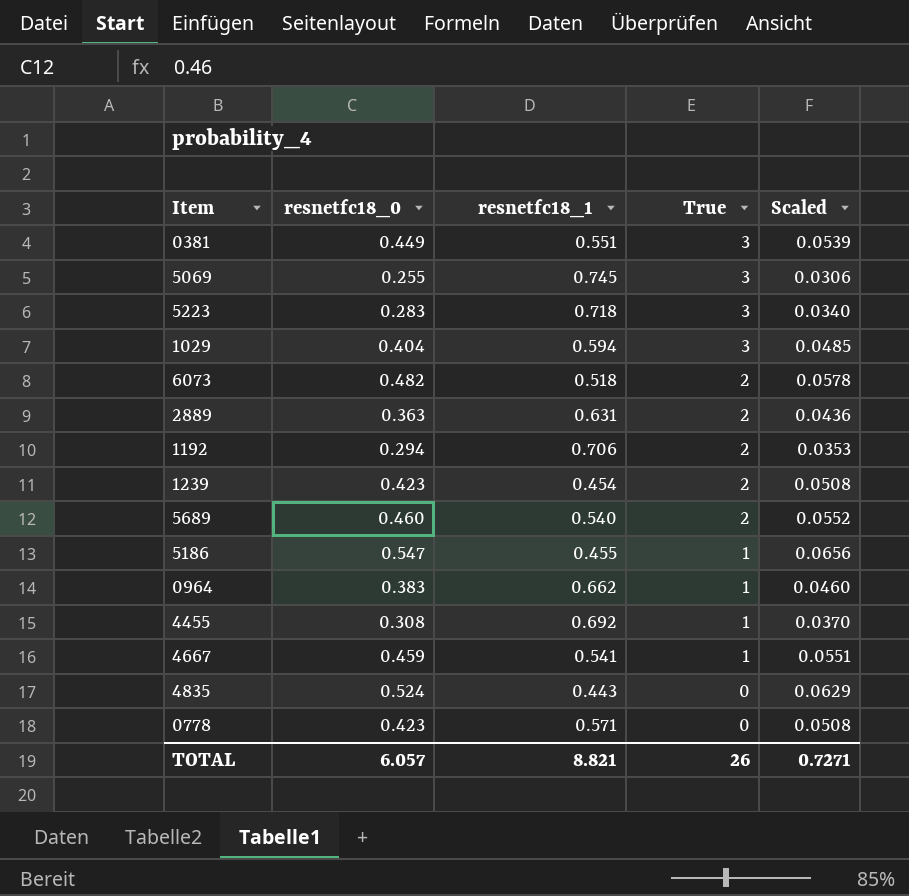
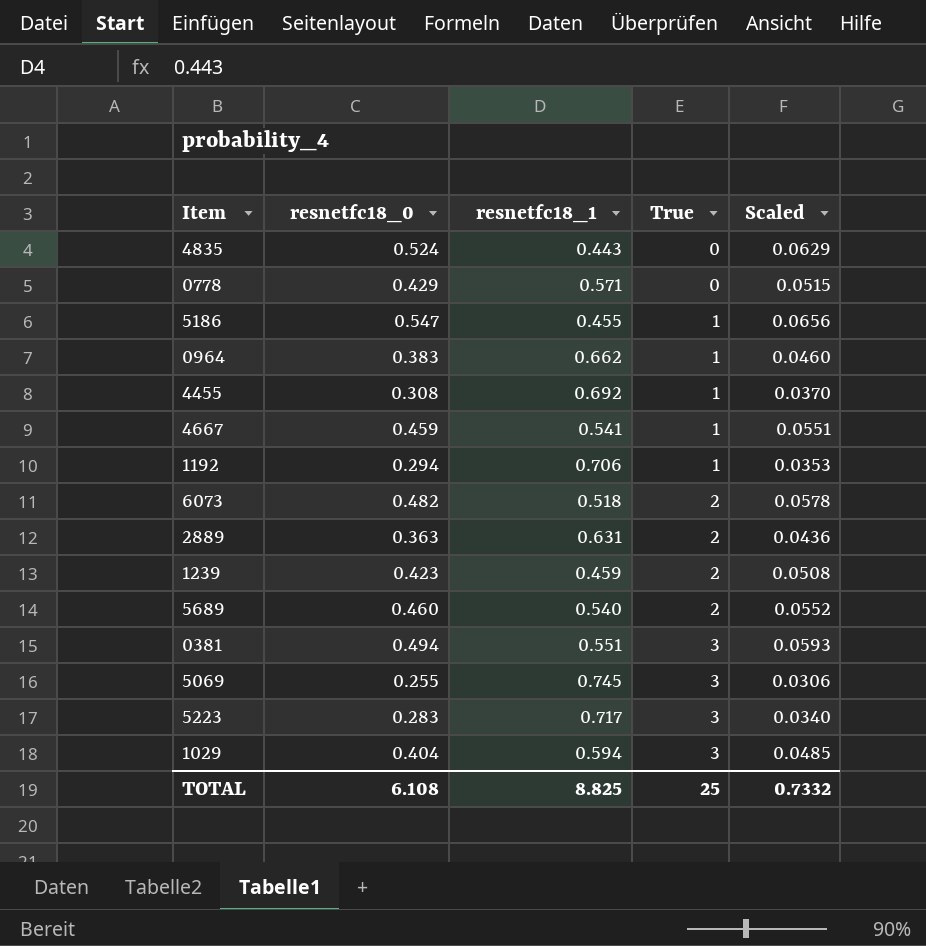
row order: True descending -> True ascending
0778 | resnetfc18_0: 0.423 -> 0.429
0778 | Scaled: 0.0508 -> 0.0515
1192 | True: 2 -> 1
1239 | resnetfc18_1: 0.454 -> 0.459
0381 | resnetfc18_0: 0.449 -> 0.494
0381 | Scaled: 0.0539 -> 0.0593
5223 | resnetfc18_1: 0.718 -> 0.717
TOTAL | resnetfc18_0: 6.057 -> 6.108
TOTAL | resnetfc18_1: 8.821 -> 8.825
TOTAL | True: 26 -> 25
TOTAL | Scaled: 0.7271 -> 0.7332

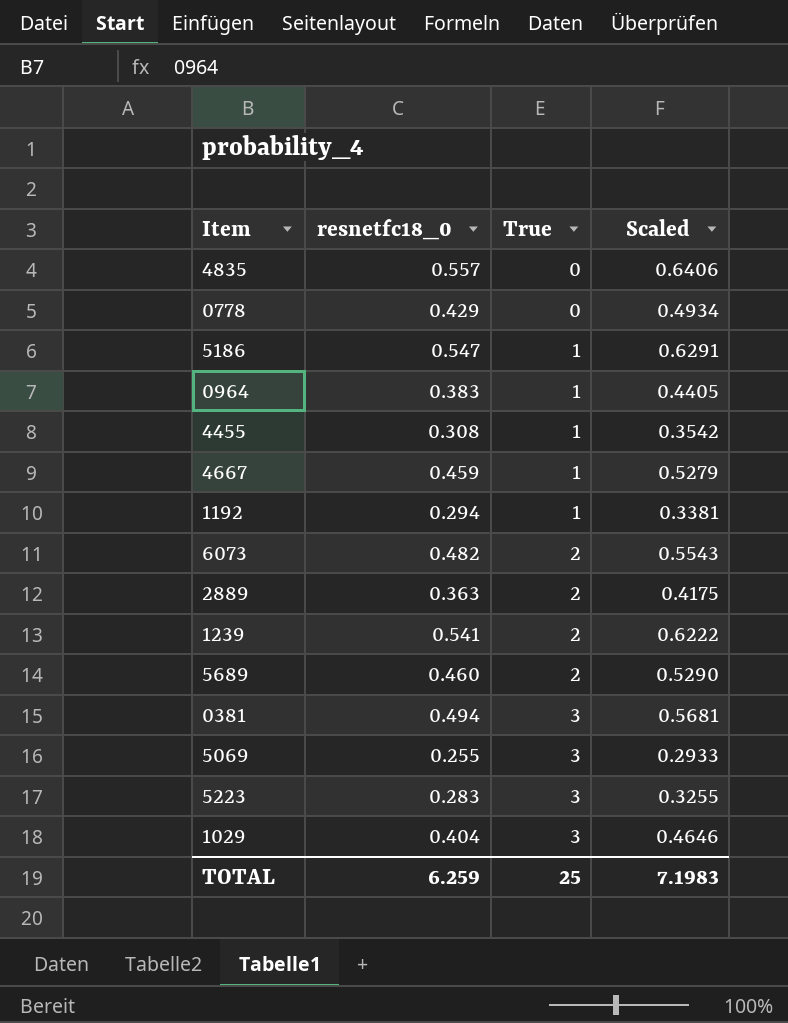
column resnetfc18_1 | position: 3 -> none
column Scaled | formula: [resnetfc18_0] * 0.12 -> [resnetfc18_0] * 1.15
4835 | resnetfc18_0: 0.524 -> 0.557
1239 | resnetfc18_0: 0.423 -> 0.541
TOTAL | resnetfc18_0: 6.108 -> 6.259
TOTAL | Scaled: 0.7332 -> 7.1983

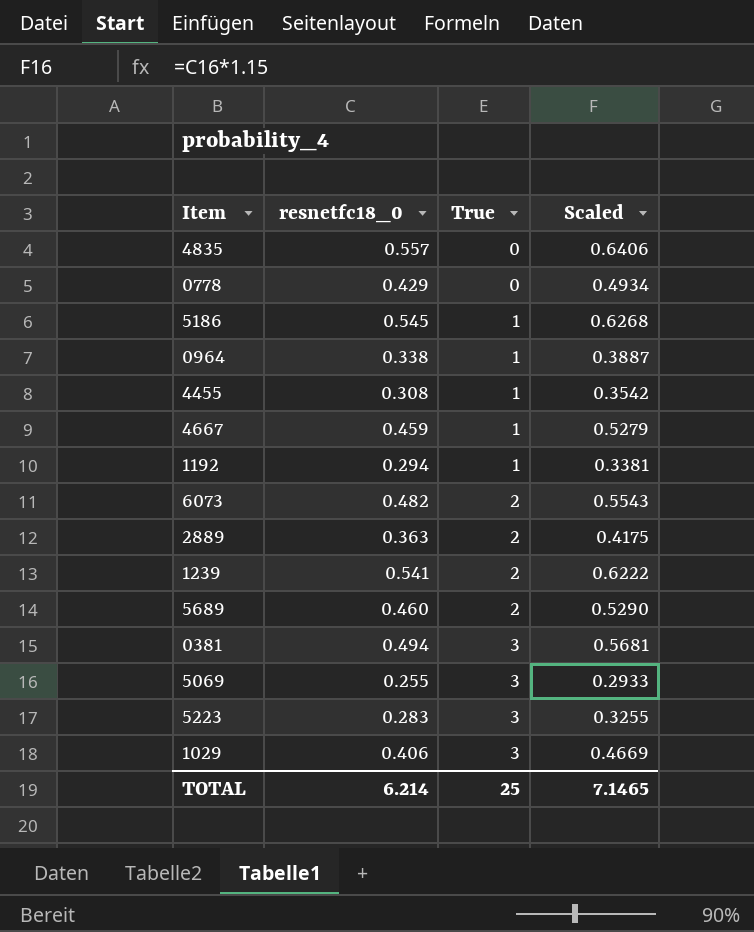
5186 | resnetfc18_0: 0.547 -> 0.545
5186 | Scaled: 0.6291 -> 0.6268
0964 | resnetfc18_0: 0.383 -> 0.338
0964 | Scaled: 0.4405 -> 0.3887
1029 | resnetfc18_0: 0.404 -> 0.406
1029 | Scaled: 0.4646 -> 0.4669
TOTAL | resnetfc18_0: 6.259 -> 6.214
TOTAL | Scaled: 7.1983 -> 7.1465

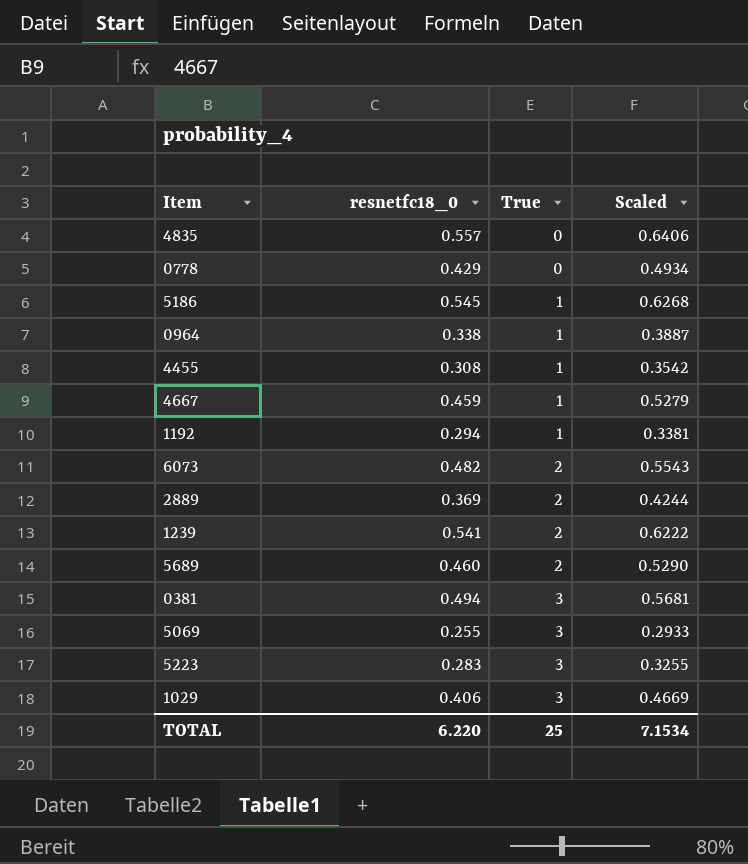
2889 | resnetfc18_0: 0.363 -> 0.369
2889 | Scaled: 0.4175 -> 0.4244
TOTAL | resnetfc18_0: 6.214 -> 6.220
TOTAL | Scaled: 7.1465 -> 7.1534

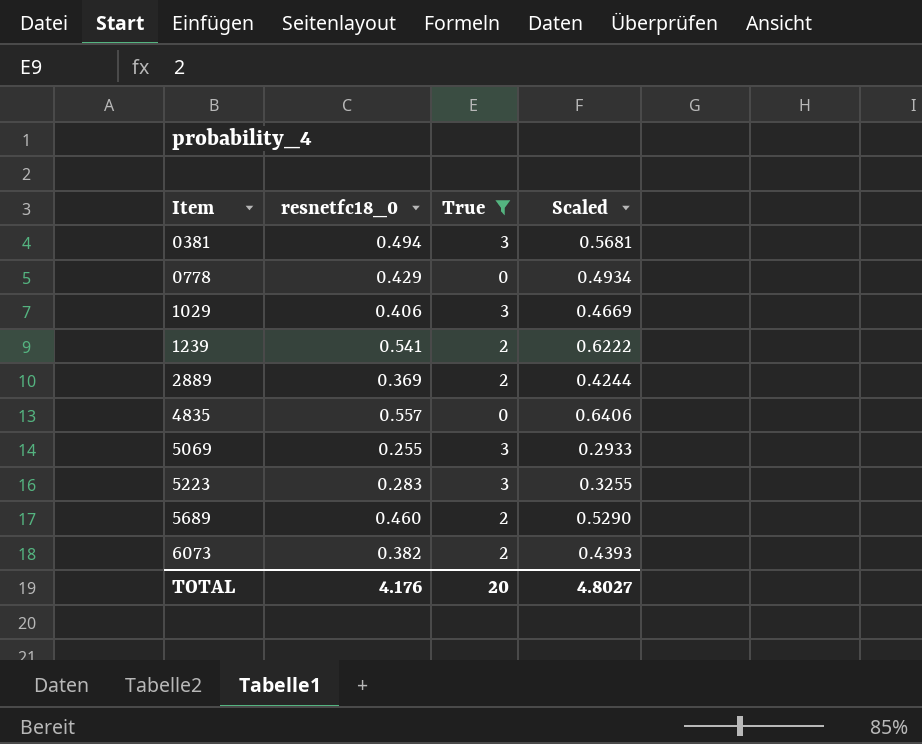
filter: none -> True != 1
row order: True ascending -> Item ascending
6073 | resnetfc18_0: 0.482 -> 0.382
6073 | Scaled: 0.5543 -> 0.4393
TOTAL | resnetfc18_0: 6.220 -> 4.176
TOTAL | True: 25 -> 20
TOTAL | Scaled: 7.1534 -> 4.8027

